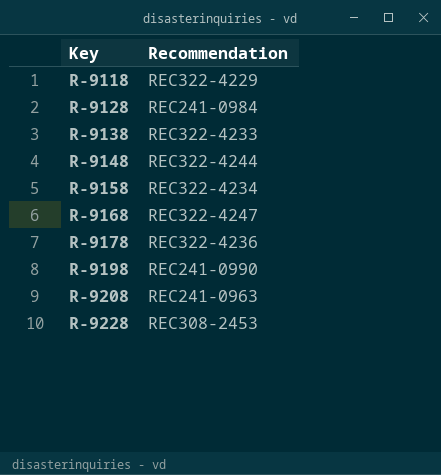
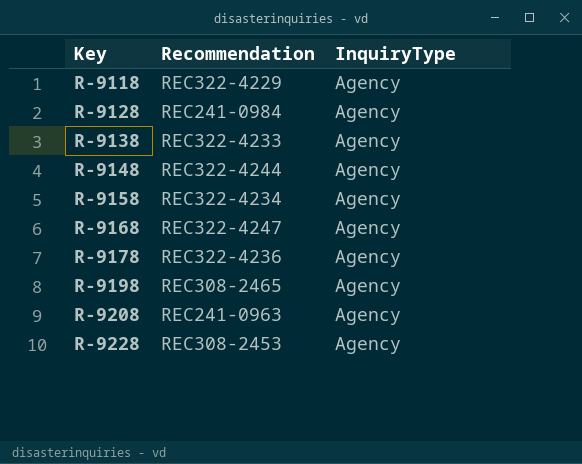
column InquiryType | position: none -> 3
R-9198 | Recommendation: REC241-0990 -> REC308-2465

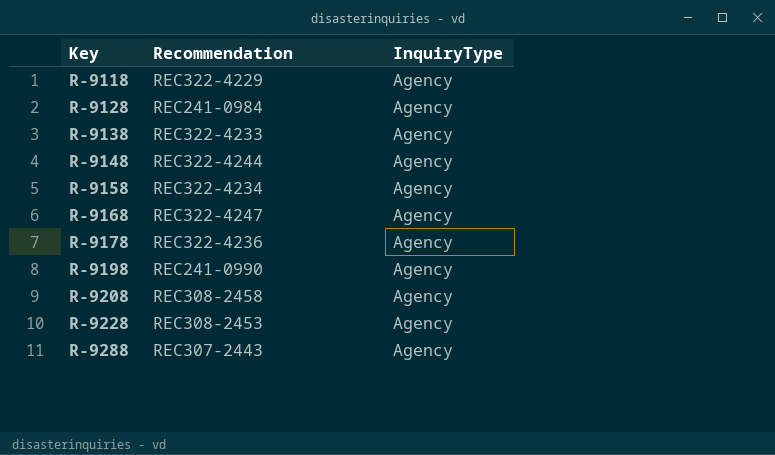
R-9198 | Recommendation: REC308-2465 -> REC241-0990
R-9208 | Recommendation: REC241-0963 -> REC308-2458
row R-9288: none -> REC307-2443 | Agency

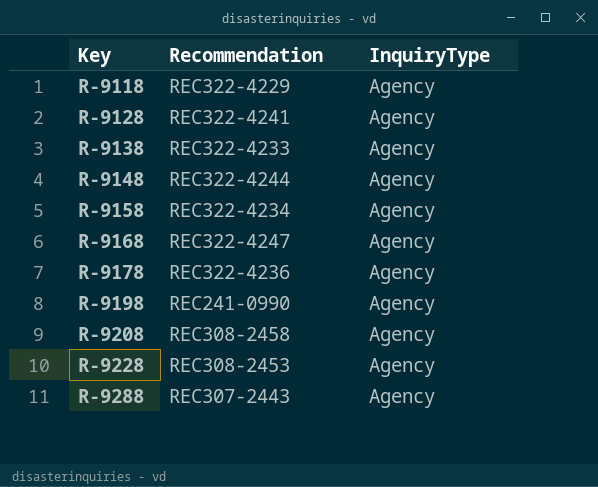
R-9128 | Recommendation: REC241-0984 -> REC322-4241

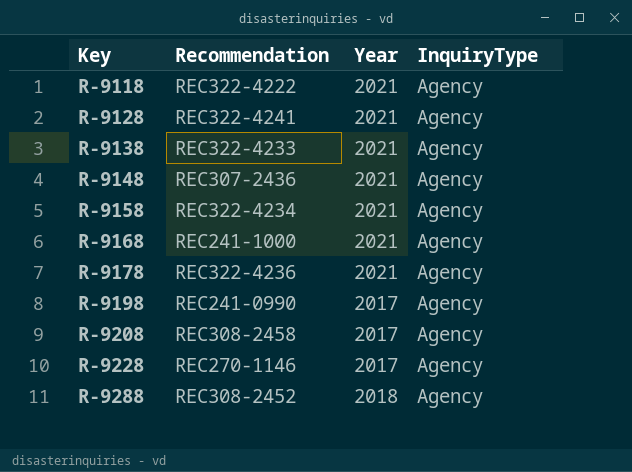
column Year | position: none -> 3
R-9118 | Recommendation: REC322-4229 -> REC322-4222
R-9148 | Recommendation: REC322-4244 -> REC307-2436
R-9168 | Recommendation: REC322-4247 -> REC241-1000
R-9228 | Recommendation: REC308-2453 -> REC270-1146
R-9288 | Recommendation: REC307-2443 -> REC308-2452

